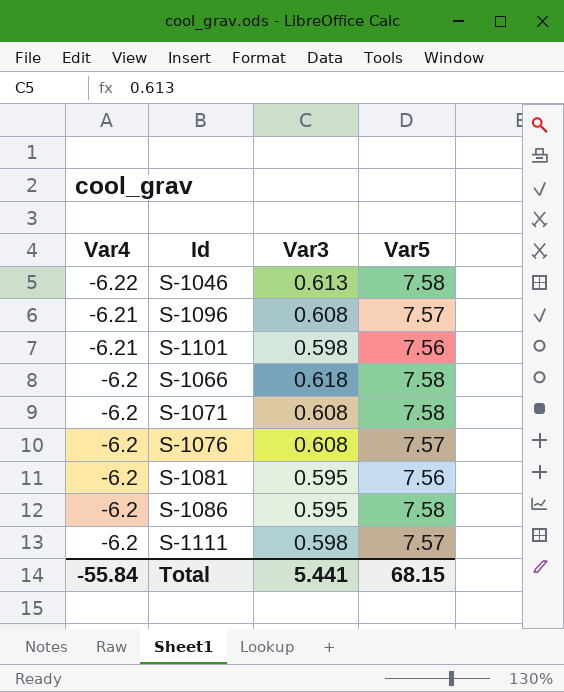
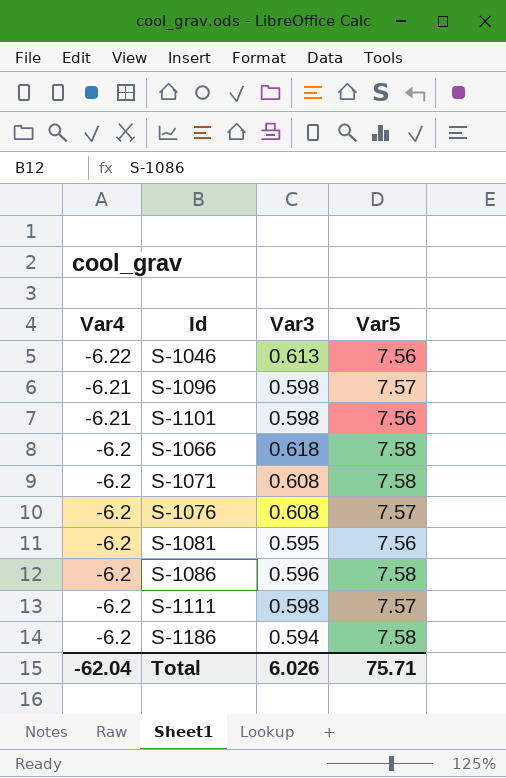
S-1046 | Var5: 7.58 -> 7.56
S-1096 | Var3: 0.608 -> 0.598
S-1086 | Var3: 0.595 -> 0.596
row S-1186: none -> -6.2 | 0.594 | 7.58
Total | Var4: -55.84 -> -62.04
Total | Var3: 5.441 -> 6.026
Total | Var5: 68.15 -> 75.71

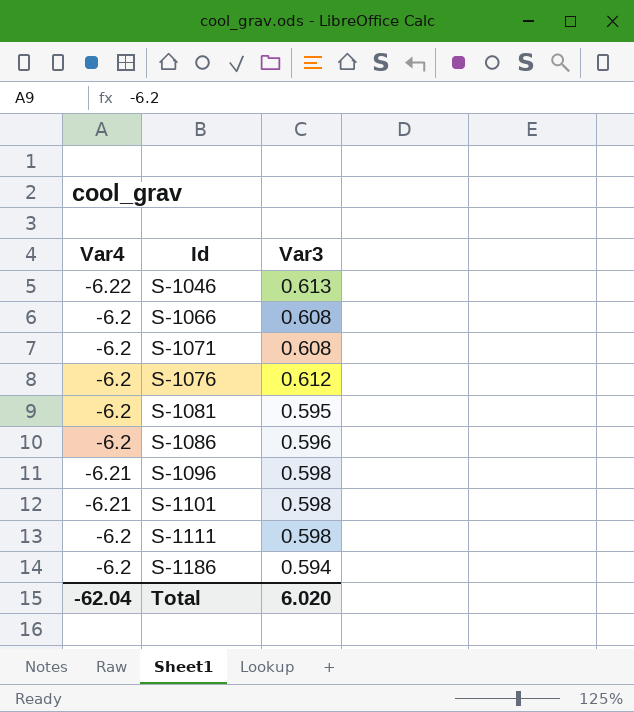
row order: Var4 ascending -> Id ascending
column Var5 | position: 4 -> none
S-1066 | Var3: 0.618 -> 0.608
S-1076 | Var3: 0.608 -> 0.612
Total | Var3: 6.026 -> 6.020

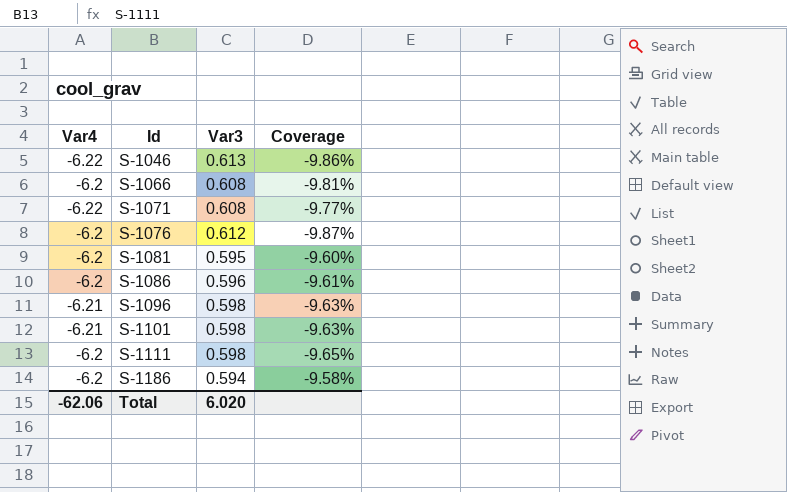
column Coverage | formula: none -> [Var3] / [Var4]
S-1071 | Var4: -6.2 -> -6.22
Total | Var4: -62.04 -> -62.06

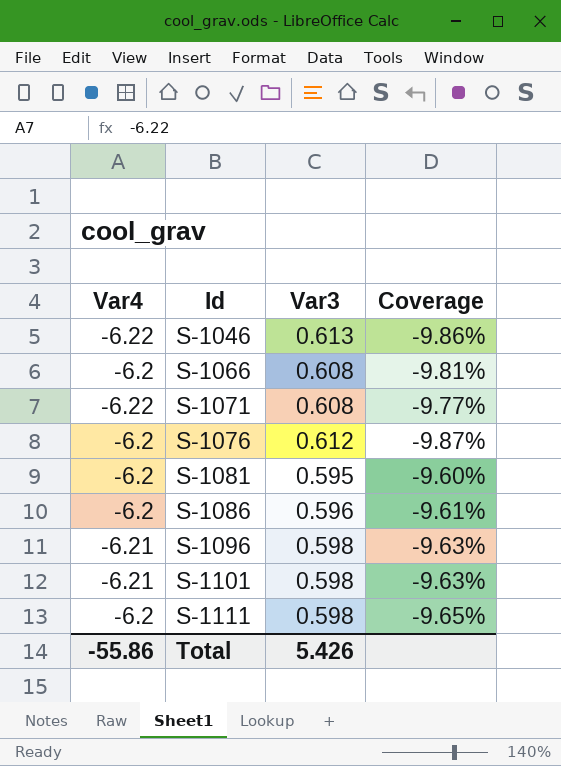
row S-1186: -6.2 | 0.594 | -9.58% -> none
Total | Var4: -62.06 -> -55.86
Total | Var3: 6.020 -> 5.426

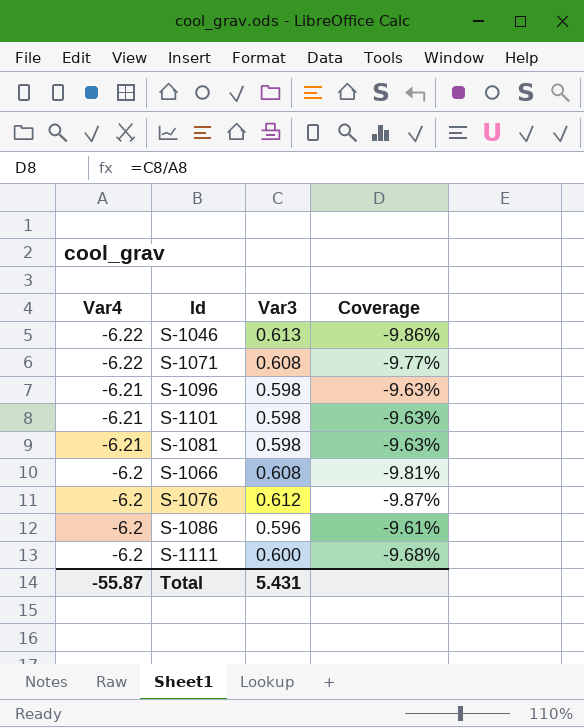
row order: Id ascending -> Var4 ascending
S-1081 | Var4: -6.2 -> -6.21
S-1081 | Var3: 0.595 -> 0.598
S-1081 | Coverage: -9.60% -> -9.63%
S-1111 | Var3: 0.598 -> 0.600
S-1111 | Coverage: -9.65% -> -9.68%
Total | Var4: -55.86 -> -55.87
Total | Var3: 5.426 -> 5.431

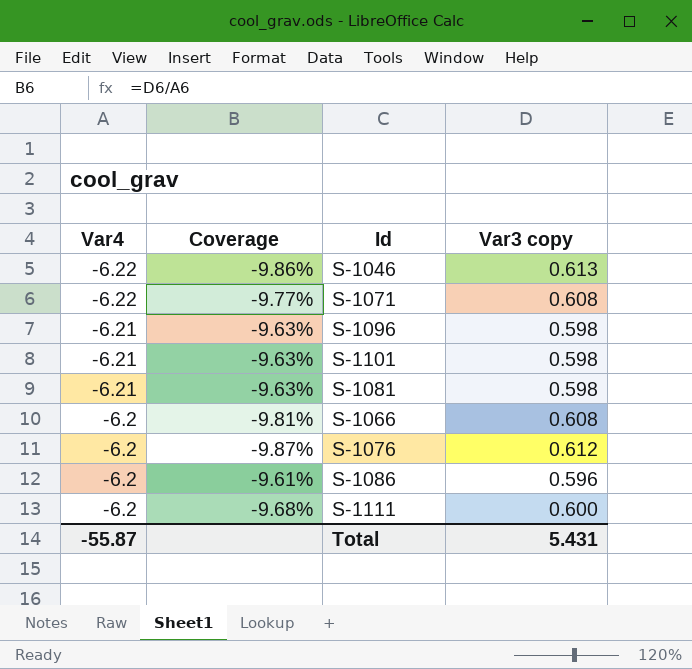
column Coverage | position: 4 -> 2
column name: Var3 -> Var3 copy

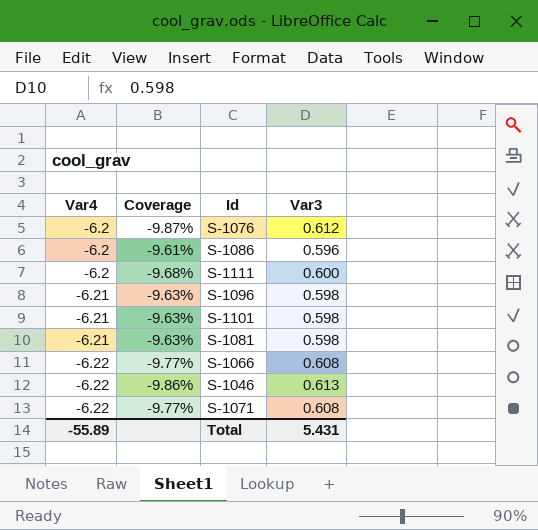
row order: Var4 ascending -> Var4 descending
column name: Var3 copy -> Var3
S-1066 | Var4: -6.2 -> -6.22
S-1066 | Coverage: -9.81% -> -9.77%
Total | Var4: -55.87 -> -55.89

